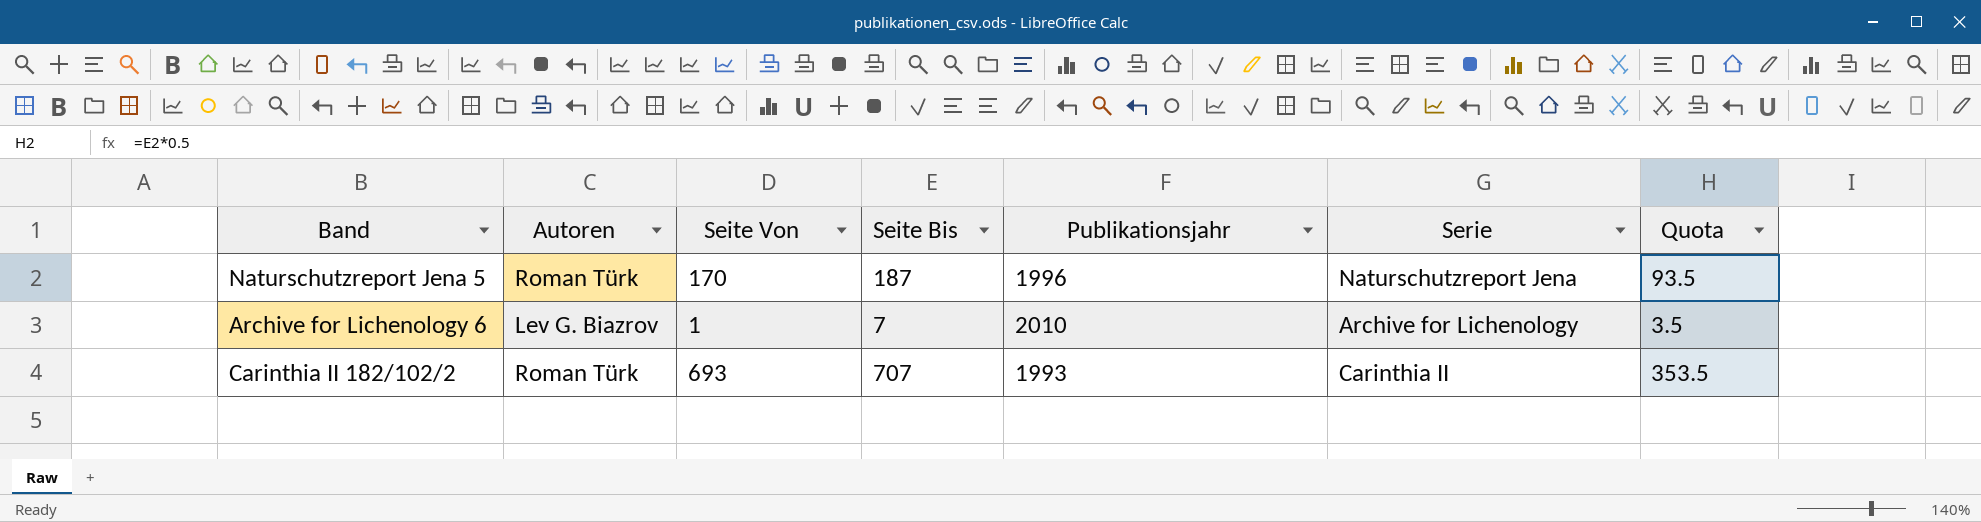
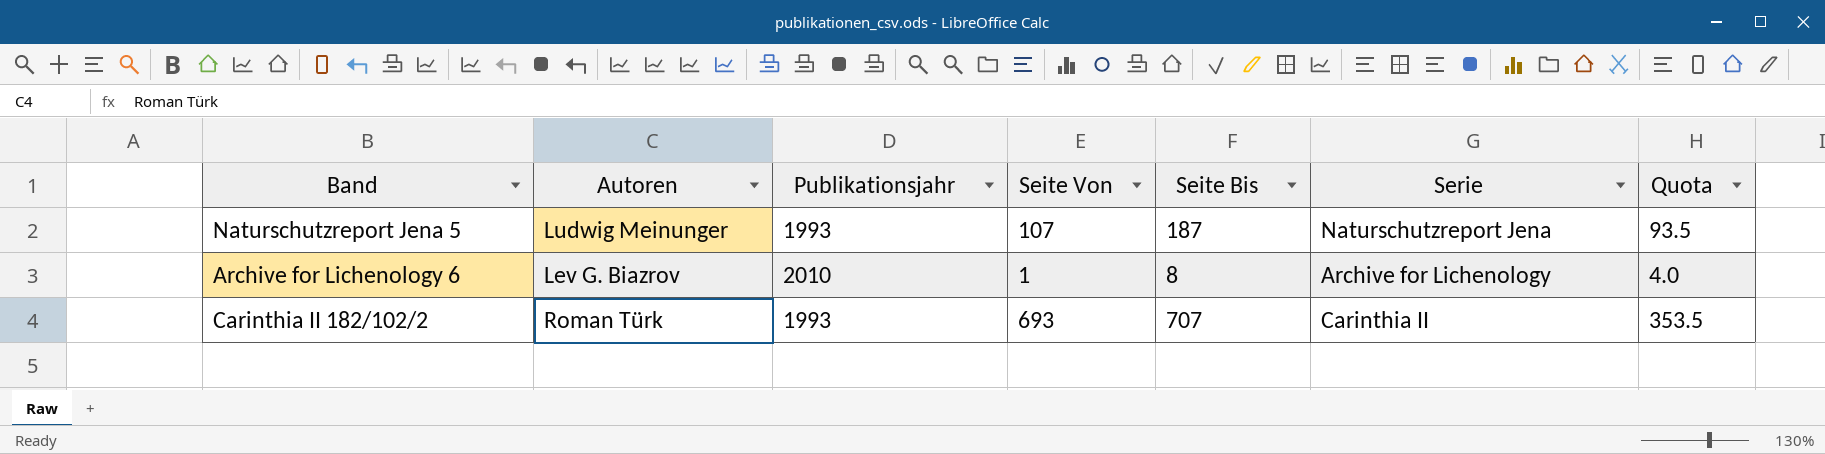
column Publikationsjahr | position: 5 -> 3
Naturschutzreport Jena 5 | Autoren: Roman Türk -> Ludwig Meinunger
Naturschutzreport Jena 5 | Publikationsjahr: 1996 -> 1993
Naturschutzreport Jena 5 | Seite Von: 170 -> 107
Archive for Lichenology 6 | Seite Bis: 7 -> 8
Archive for Lichenology 6 | Quota: 3.5 -> 4.0

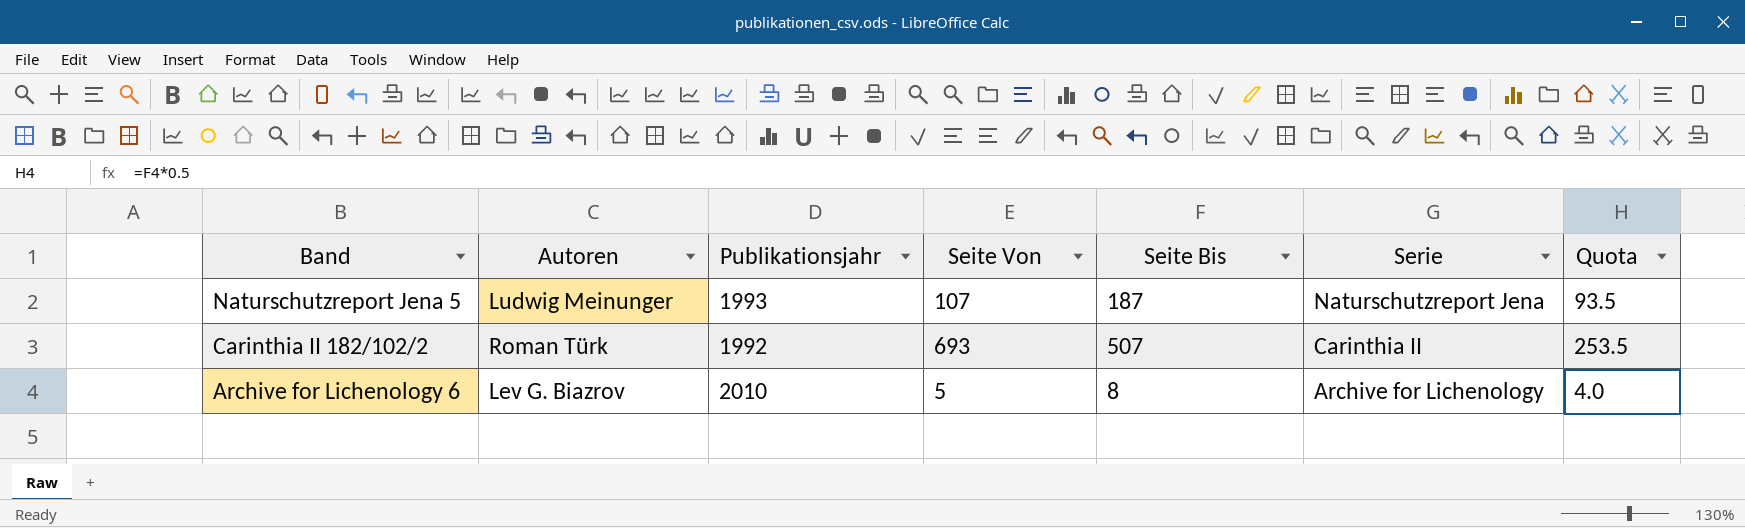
row order: none -> Band descending
Carinthia II 182/102/2 | Publikationsjahr: 1993 -> 1992
Carinthia II 182/102/2 | Seite Bis: 707 -> 507
Carinthia II 182/102/2 | Quota: 353.5 -> 253.5
Archive for Lichenology 6 | Seite Von: 1 -> 5

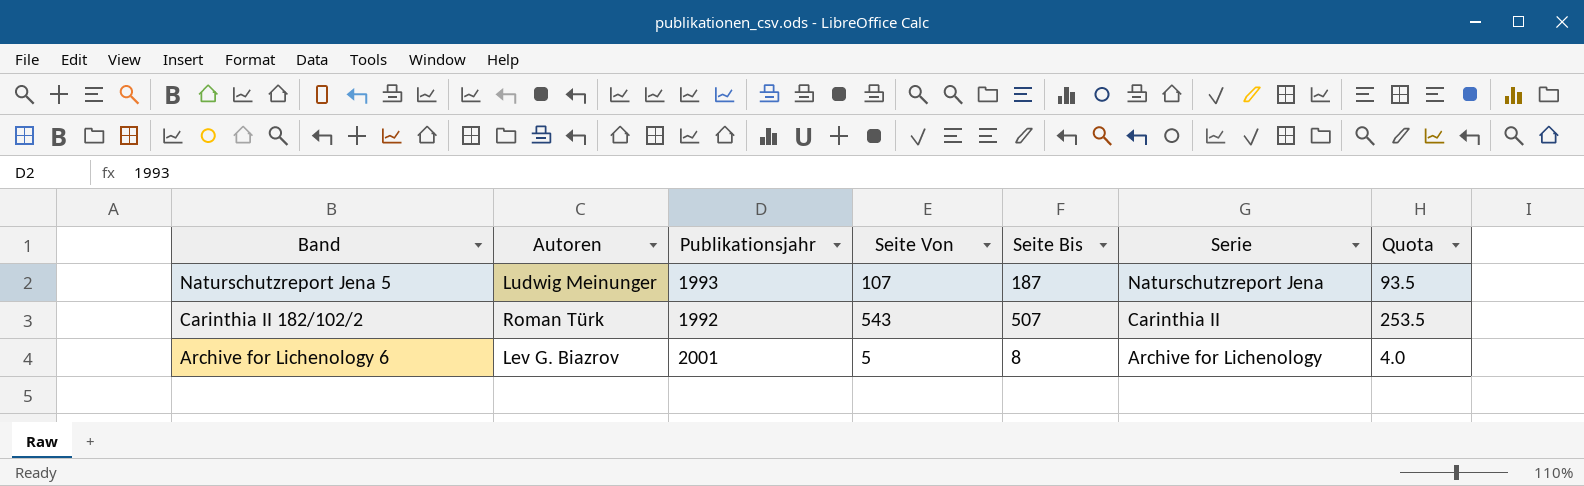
Carinthia II 182/102/2 | Seite Von: 693 -> 543
Archive for Lichenology 6 | Publikationsjahr: 2010 -> 2001

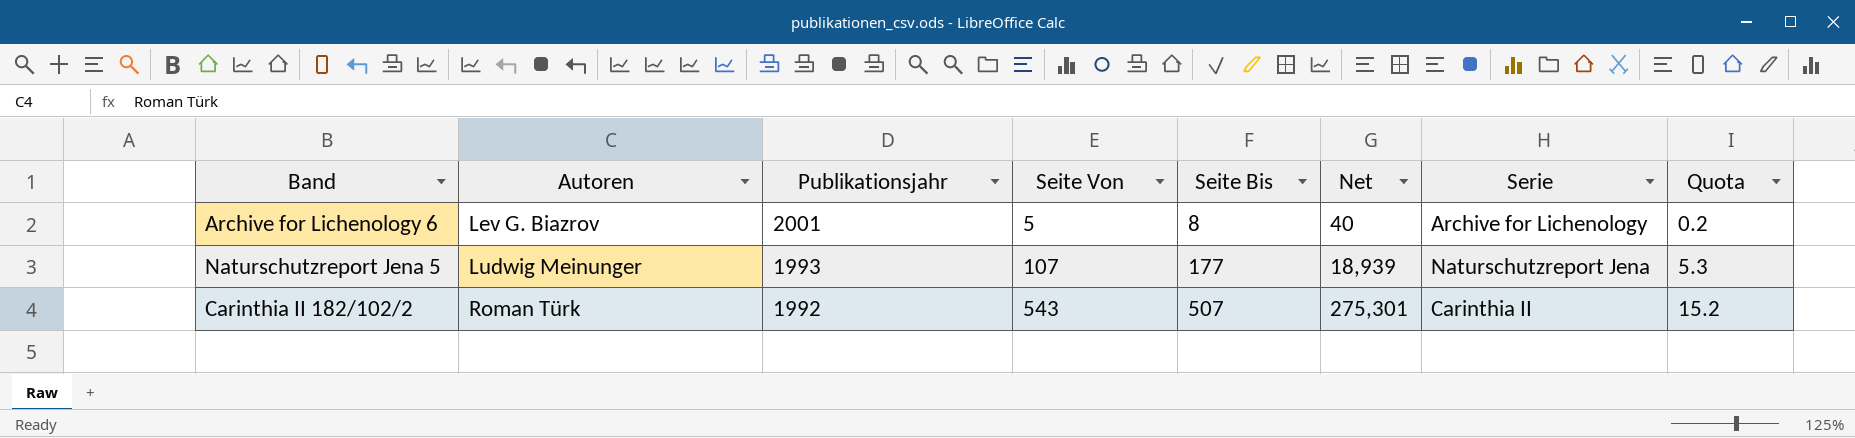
row order: Band descending -> Autoren ascending
column Net | formula: none -> [Seite Von] * [Seite Bis]
column Quota | formula: [Seite Bis] * 0.5 -> [Seite Bis] * 0.03
Naturschutzreport Jena 5 | Seite Bis: 187 -> 177

